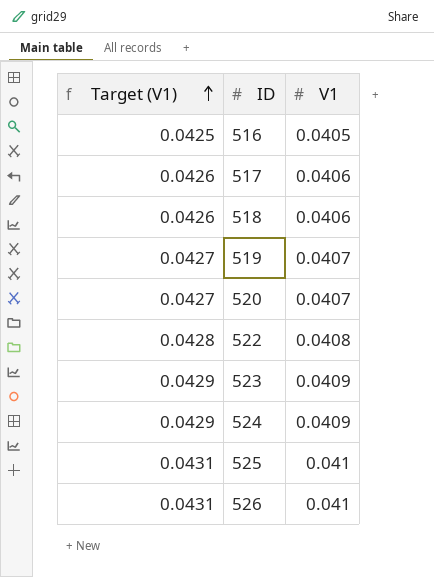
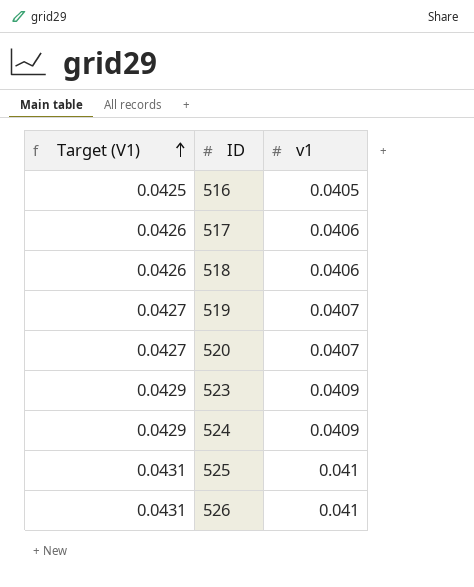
column name: V1 -> v1
row 522: 0.0428 | 0.0408 -> none

